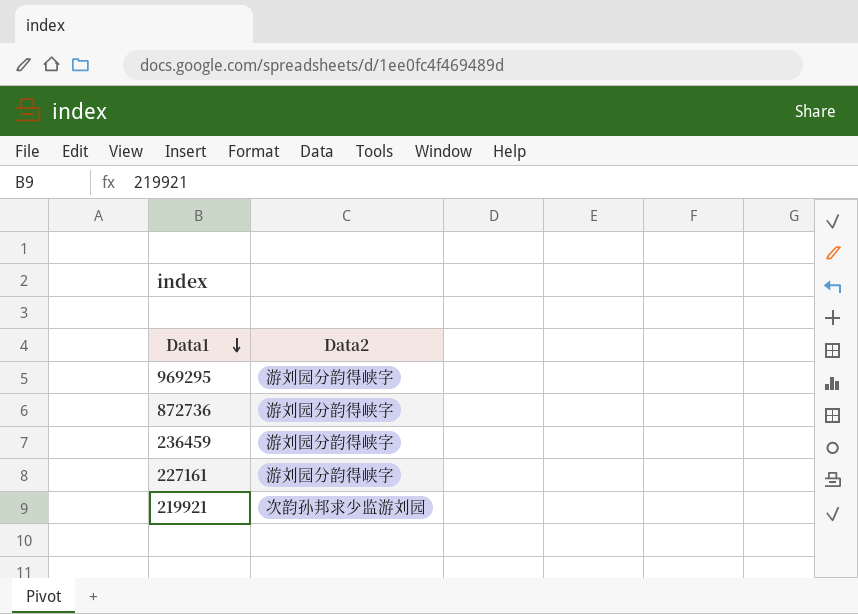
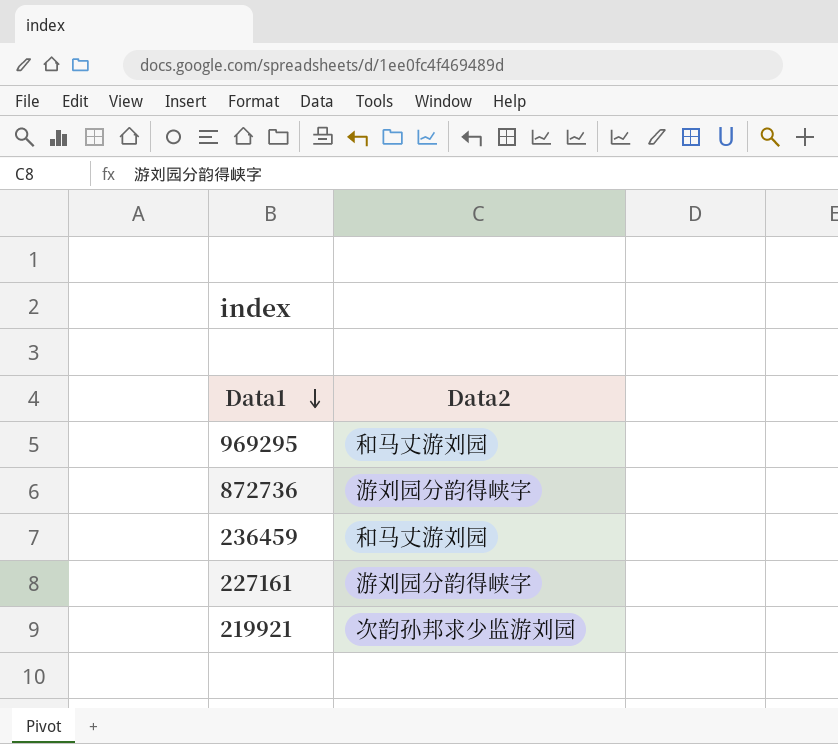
969295 | Data2: 游刘园分韵得峡字 -> 和马丈游刘园
236459 | Data2: 游刘园分韵得峡字 -> 和马丈游刘园

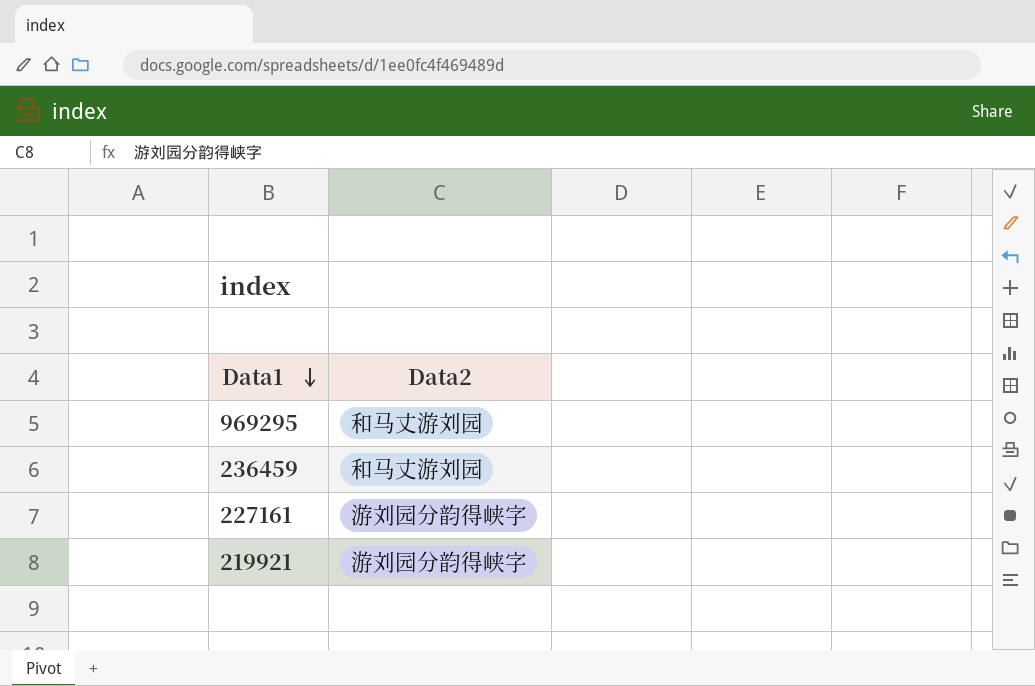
row 872736: 游刘园分韵得峡字 -> none
219921 | Data2: 次韵孙邦求少监游刘园 -> 游刘园分韵得峡字

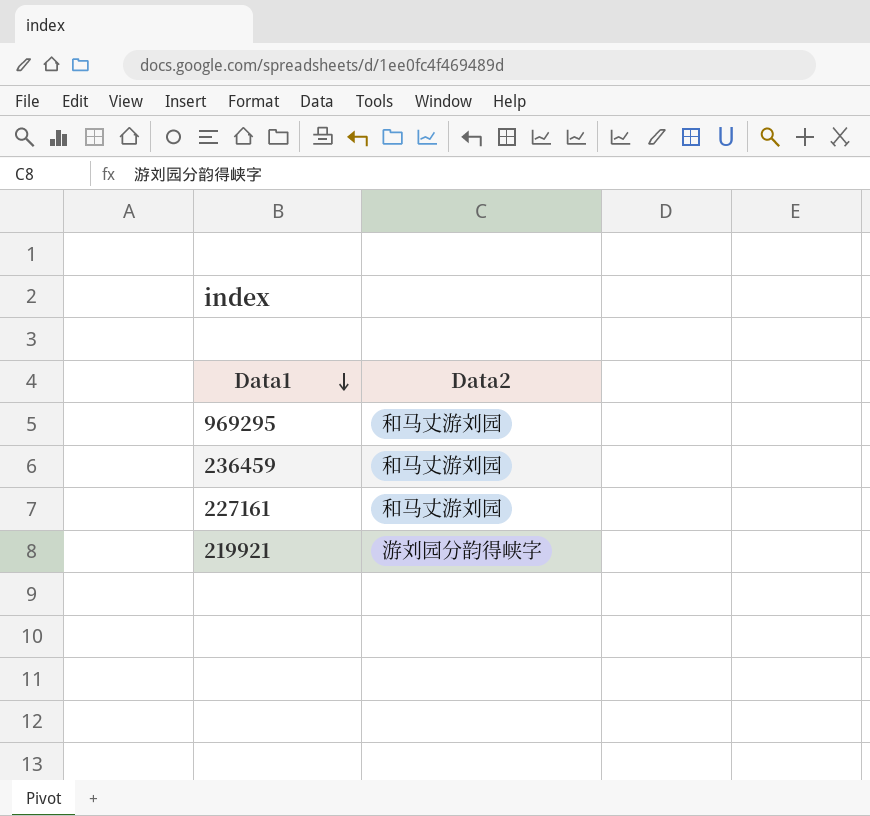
227161 | Data2: 游刘园分韵得峡字 -> 和马丈游刘园

